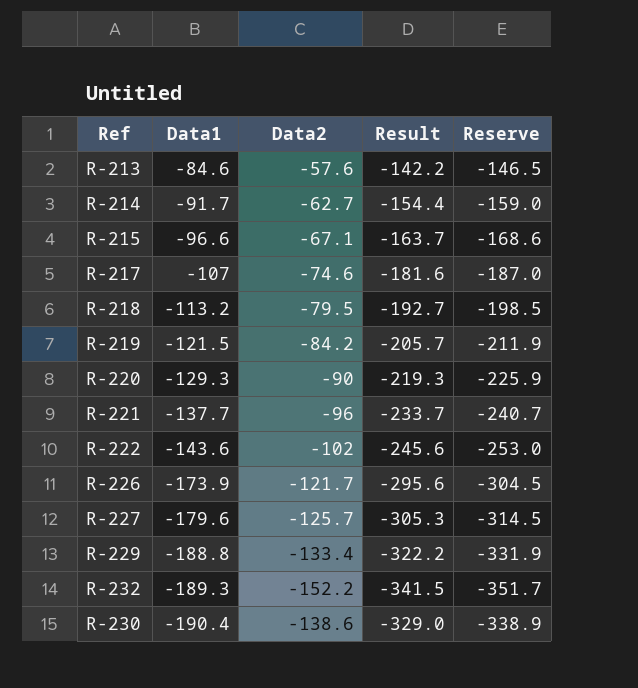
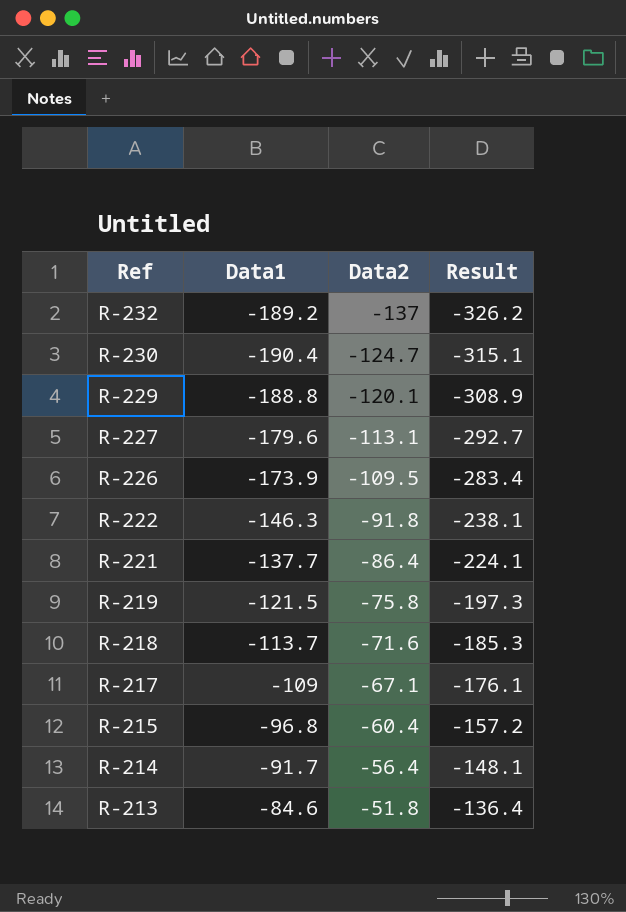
row order: Data1 descending -> Ref descending
column Reserve | formula: [Result] * 1.03 -> none
row R-220: -129.3 | -90 | -219.3 | -225.9 -> none
R-232 | Data1: -189.3 -> -189.2
R-232 | Data2: -152.2 -> -137
R-232 | Result: -341.5 -> -326.2
R-230 | Data2: -138.6 -> -124.7
R-230 | Result: -329.0 -> -315.1
R-229 | Data2: -133.4 -> -120.1
R-229 | Result: -322.2 -> -308.9
R-227 | Data2: -125.7 -> -113.1
R-227 | Result: -305.3 -> -292.7
R-226 | Data2: -121.7 -> -109.5
R-226 | Result: -295.6 -> -283.4
R-222 | Data1: -143.6 -> -146.3
R-222 | Data2: -102 -> -91.8
R-222 | Result: -245.6 -> -238.1
R-221 | Data2: -96 -> -86.4
R-221 | Result: -233.7 -> -224.1
R-219 | Data2: -84.2 -> -75.8
R-219 | Result: -205.7 -> -197.3
R-218 | Data1: -113.2 -> -113.7
R-218 | Data2: -79.5 -> -71.6
R-218 | Result: -192.7 -> -185.3
R-217 | Data1: -107 -> -109
R-217 | Data2: -74.6 -> -67.1
R-217 | Result: -181.6 -> -176.1
R-215 | Data1: -96.6 -> -96.8
R-215 | Data2: -67.1 -> -60.4
R-215 | Result: -163.7 -> -157.2
R-214 | Data2: -62.7 -> -56.4
R-214 | Result: -154.4 -> -148.1
R-213 | Data2: -57.6 -> -51.8
R-213 | Result: -142.2 -> -136.4

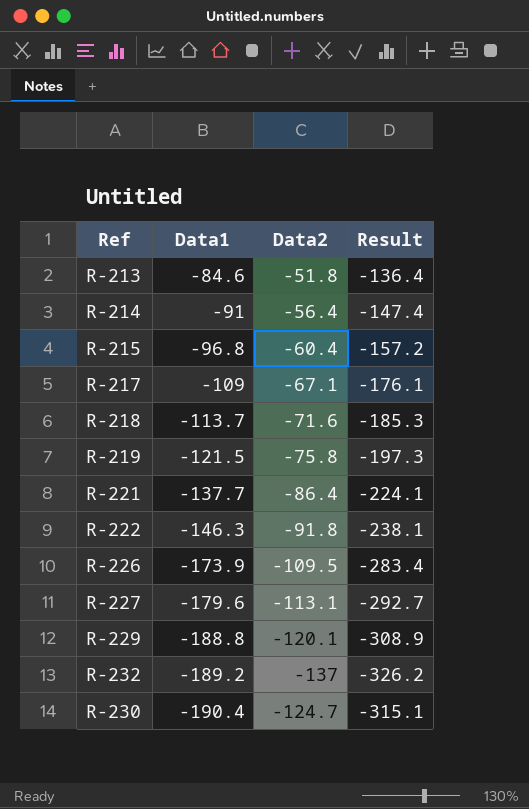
row order: Ref descending -> Data1 descending
R-214 | Data1: -91.7 -> -91
R-214 | Result: -148.1 -> -147.4

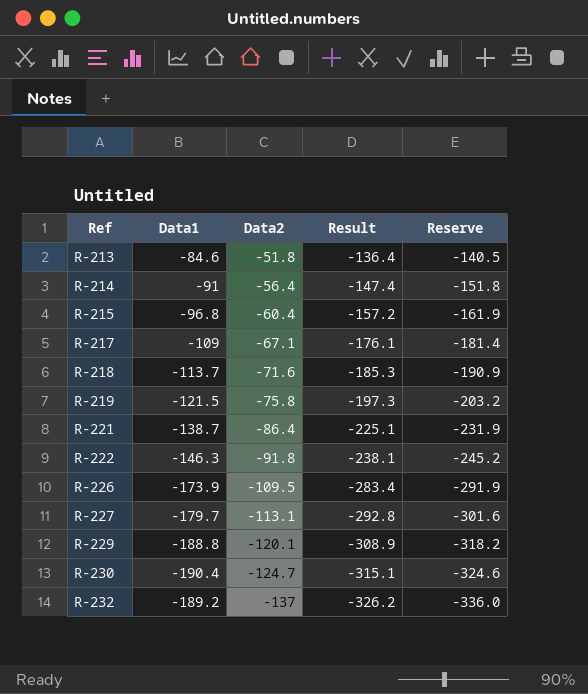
row order: Data1 descending -> Ref ascending
column Reserve | formula: none -> [Result] * 1.03
R-221 | Data1: -137.7 -> -138.7
R-221 | Result: -224.1 -> -225.1
R-227 | Data1: -179.6 -> -179.7
R-227 | Result: -292.7 -> -292.8

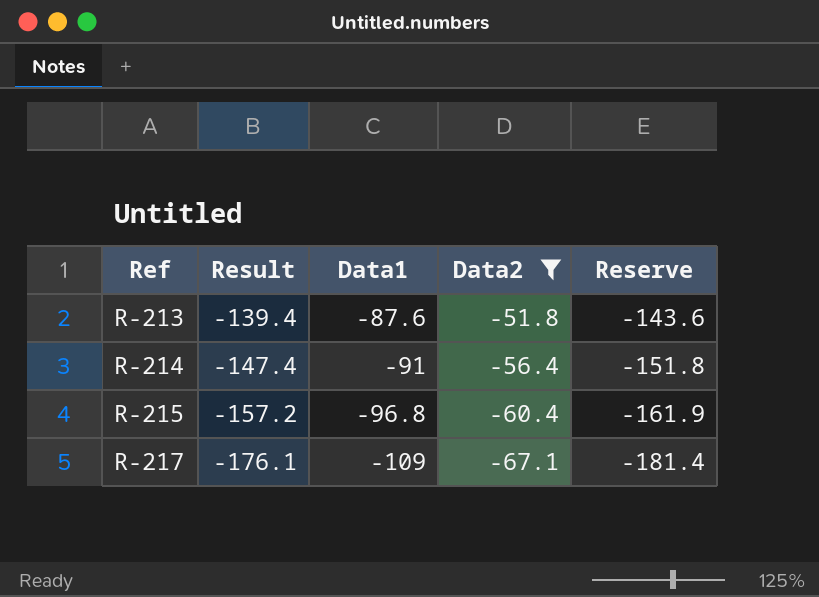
filter: none -> Data2 >= -67.1
column Result | position: 4 -> 2
R-213 | Result: -136.4 -> -139.4
R-213 | Data1: -84.6 -> -87.6
R-213 | Reserve: -140.5 -> -143.6

